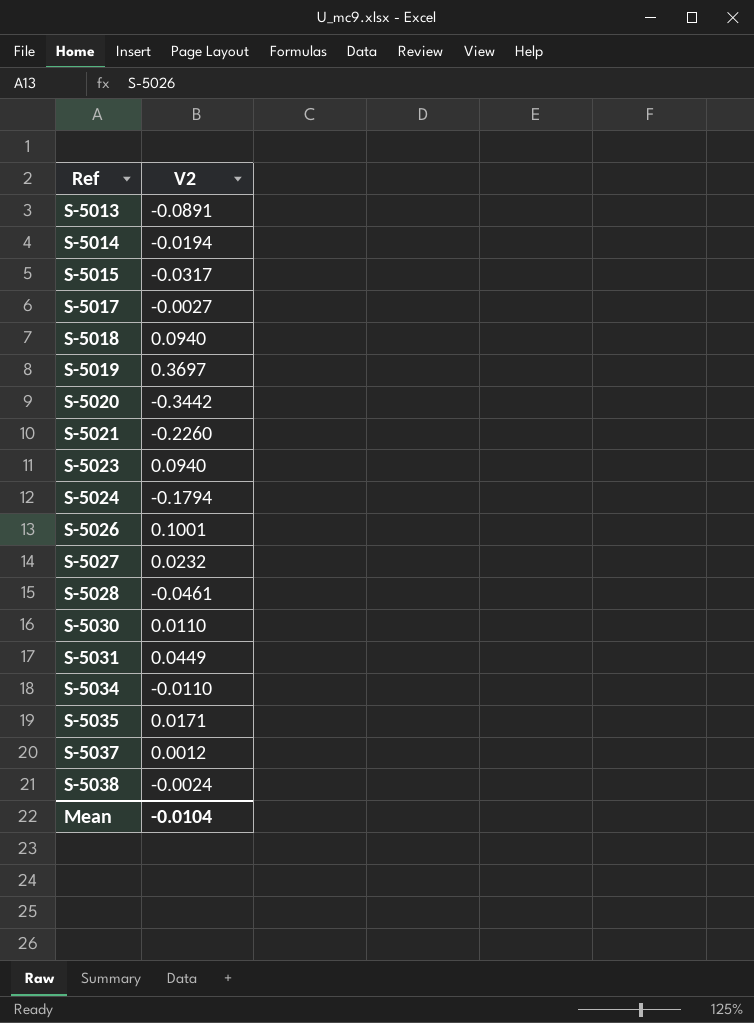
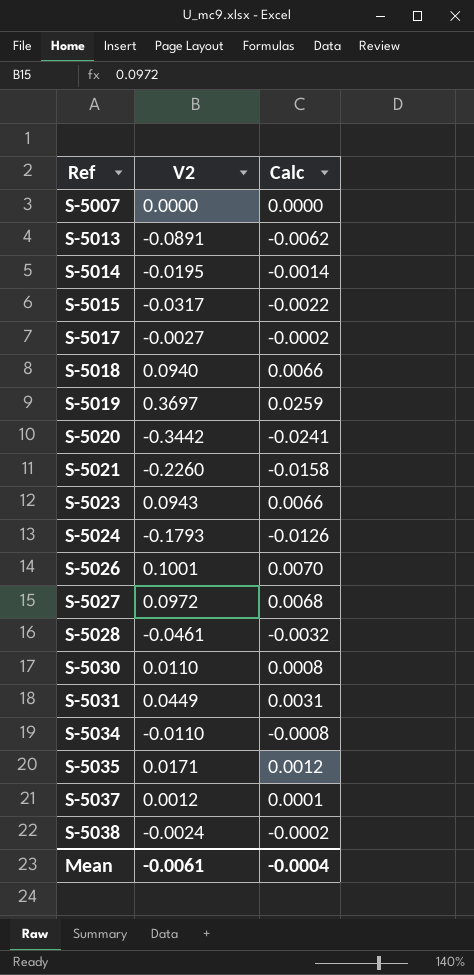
column Calc | formula: none -> [V2] * 0.07
row S-5007: none -> 0.0000 | 0.0000
S-5014 | V2: -0.0194 -> -0.0195
S-5023 | V2: 0.0940 -> 0.0943
S-5024 | V2: -0.1794 -> -0.1793
S-5027 | V2: 0.0232 -> 0.0972
Mean | V2: -0.0104 -> -0.0061

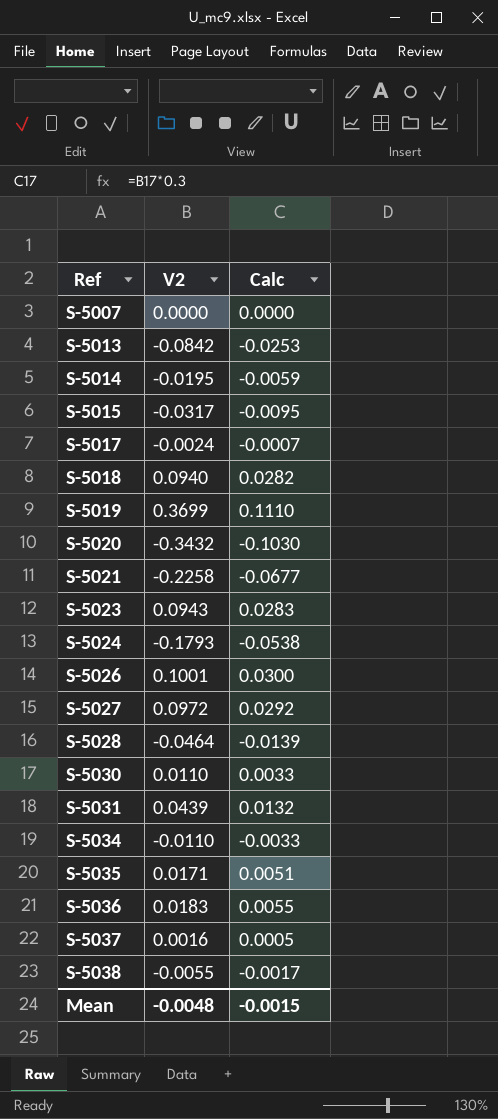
column Calc | formula: [V2] * 0.07 -> [V2] * 0.3
S-5013 | V2: -0.0891 -> -0.0842
S-5017 | V2: -0.0027 -> -0.0024
S-5019 | V2: 0.3697 -> 0.3699
S-5020 | V2: -0.3442 -> -0.3432
S-5021 | V2: -0.2260 -> -0.2258
S-5028 | V2: -0.0461 -> -0.0464
S-5031 | V2: 0.0449 -> 0.0439
row S-5036: none -> 0.0183 | 0.0055
S-5037 | V2: 0.0012 -> 0.0016
S-5038 | V2: -0.0024 -> -0.0055
Mean | V2: -0.0061 -> -0.0048
Mean | Calc: -0.0004 -> -0.0015

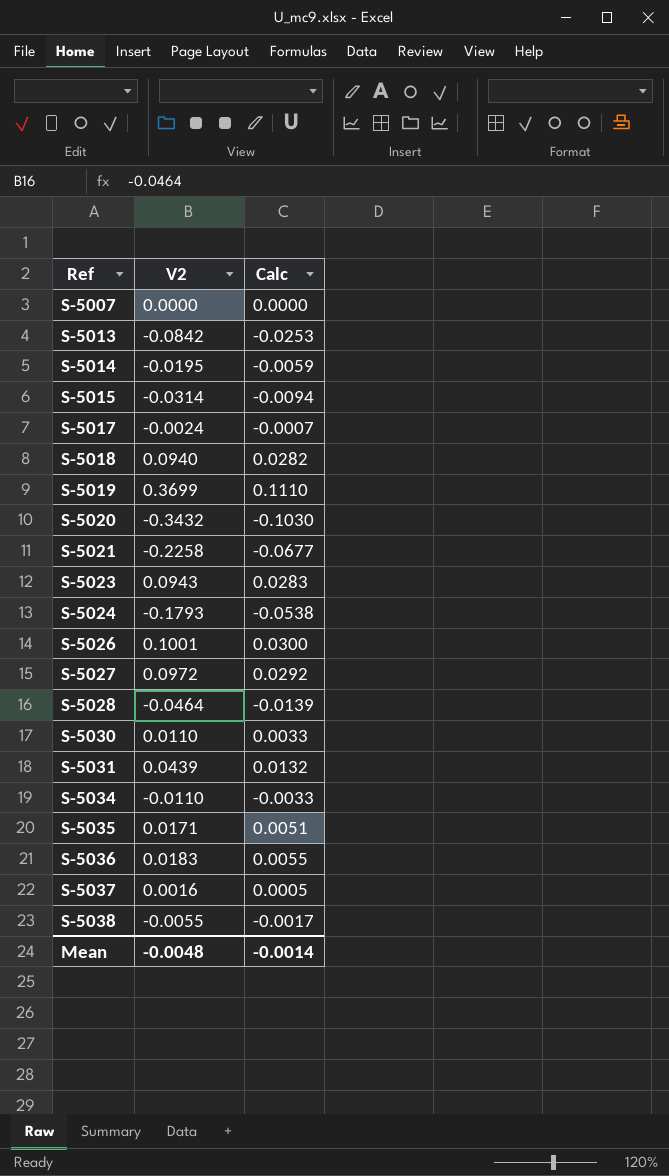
S-5015 | V2: -0.0317 -> -0.0314
S-5015 | Calc: -0.0095 -> -0.0094
Mean | Calc: -0.0015 -> -0.0014

